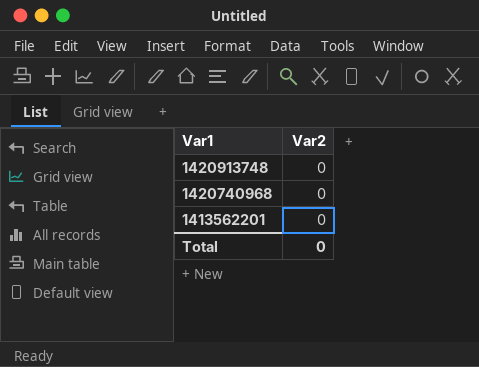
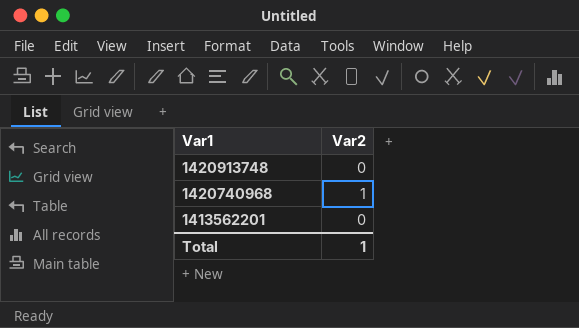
1420740968 | Var2: 0 -> 1
Total | Var2: 0 -> 1

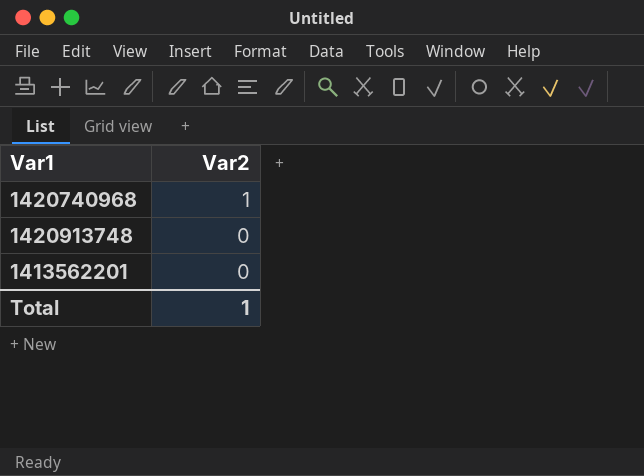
row order: Var1 descending -> Var2 descending

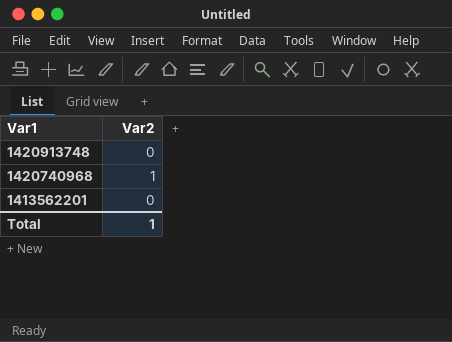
row order: Var2 descending -> Var1 descending

